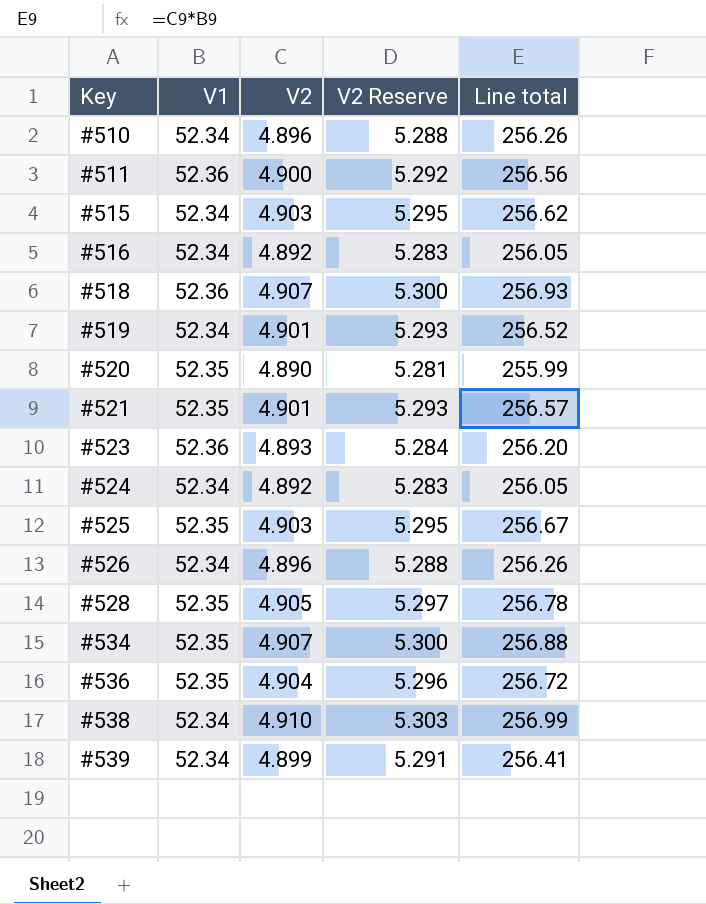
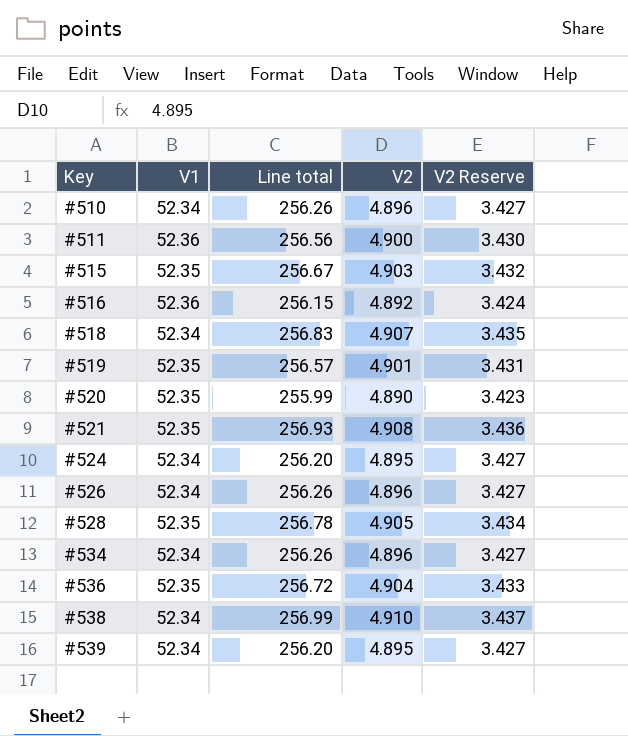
column Line total | position: 5 -> 3
column V2 Reserve | formula: [V2] * 1.08 -> [V2] * 0.7
row #523: 52.36 | 4.893 | 5.284 | 256.20 -> none
row #525: 52.35 | 4.903 | 5.295 | 256.67 -> none
#515 | V1: 52.34 -> 52.35
#515 | Line total: 256.62 -> 256.67
#516 | V1: 52.34 -> 52.36
#516 | Line total: 256.05 -> 256.15
#518 | V1: 52.36 -> 52.34
#518 | Line total: 256.93 -> 256.83
#519 | V1: 52.34 -> 52.35
#519 | Line total: 256.52 -> 256.57
#521 | Line total: 256.57 -> 256.93
#521 | V2: 4.901 -> 4.908
#524 | Line total: 256.05 -> 256.20
#524 | V2: 4.892 -> 4.895
#534 | V1: 52.35 -> 52.34
#534 | Line total: 256.88 -> 256.26
#534 | V2: 4.907 -> 4.896
#539 | Line total: 256.41 -> 256.20
#539 | V2: 4.899 -> 4.895

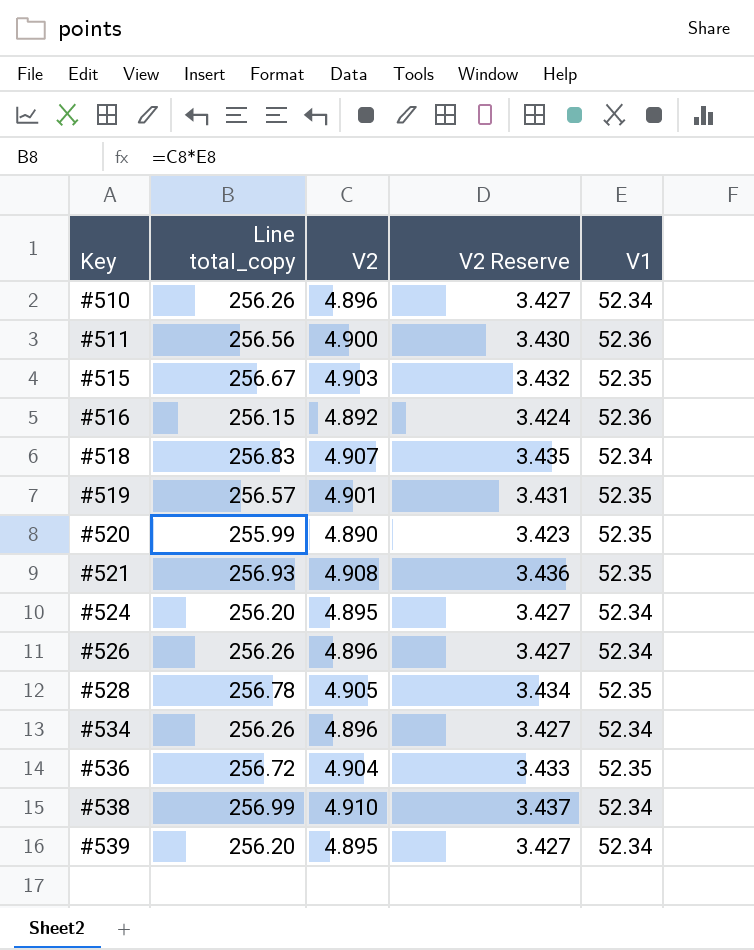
column name: Line total -> Line total_copy
column V1 | position: 2 -> 5

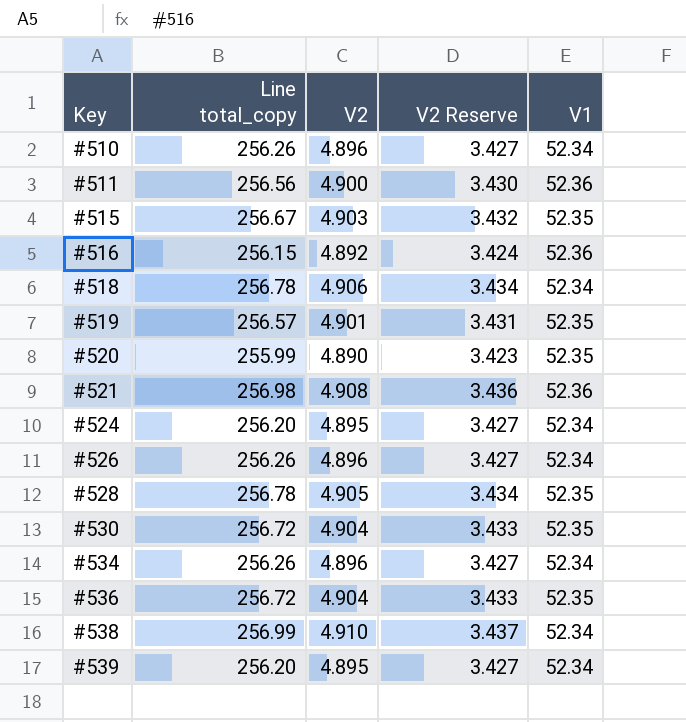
#518 | Line total_copy: 256.83 -> 256.78
#518 | V2: 4.907 -> 4.906
#518 | V2 Reserve: 3.435 -> 3.434
#521 | Line total_copy: 256.93 -> 256.98
#521 | V1: 52.35 -> 52.36
row #530: none -> 256.72 | 4.904 | 3.433 | 52.35

